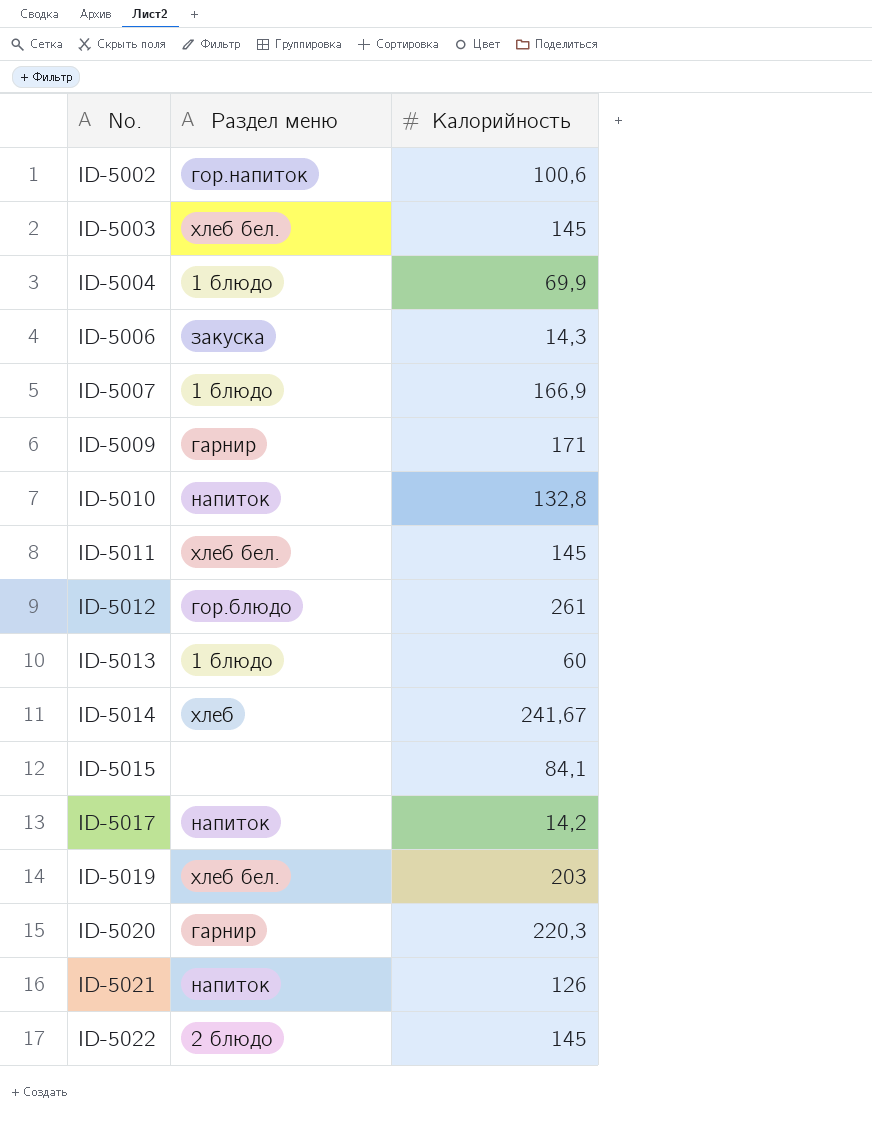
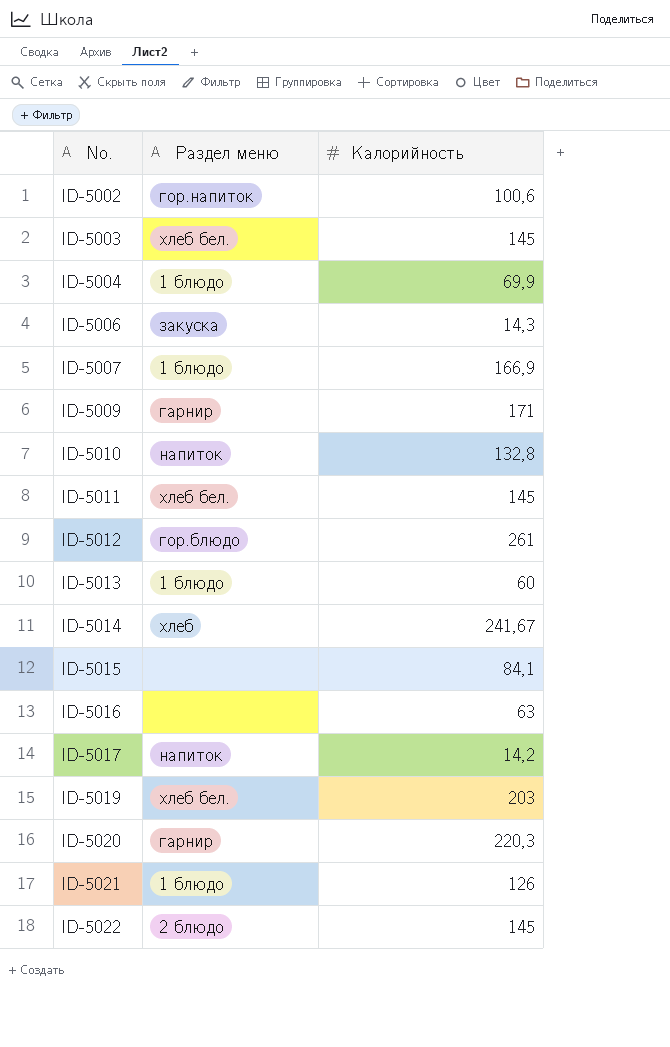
row ID-5016: none -> none | 63
ID-5021 | Раздел меню: напиток -> 1 блюдо

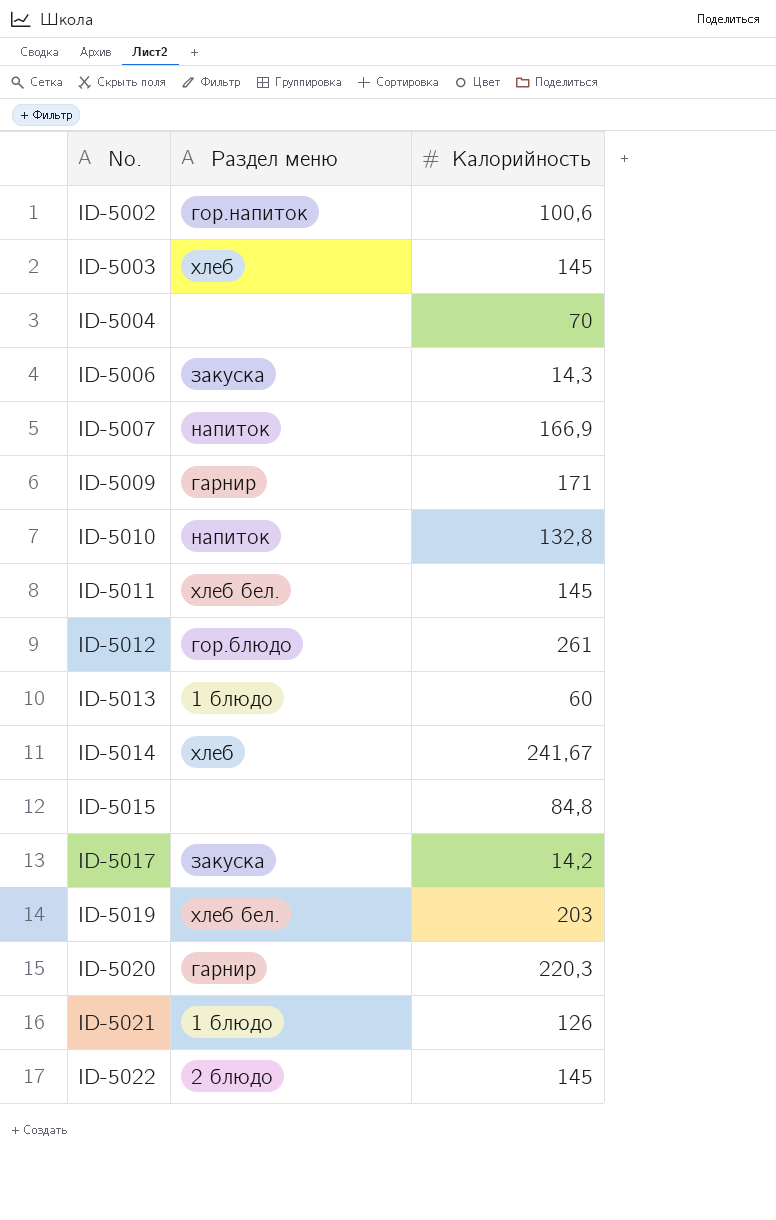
row ID-5016: none | 63 -> none
ID-5003 | Раздел меню: хлеб бел. -> хлеб
ID-5004 | Раздел меню: 1 блюдо -> none
ID-5004 | Калорийность: 69,9 -> 70
ID-5007 | Раздел меню: 1 блюдо -> напиток
ID-5015 | Калорийность: 84,1 -> 84,8
ID-5017 | Раздел меню: напиток -> закуска

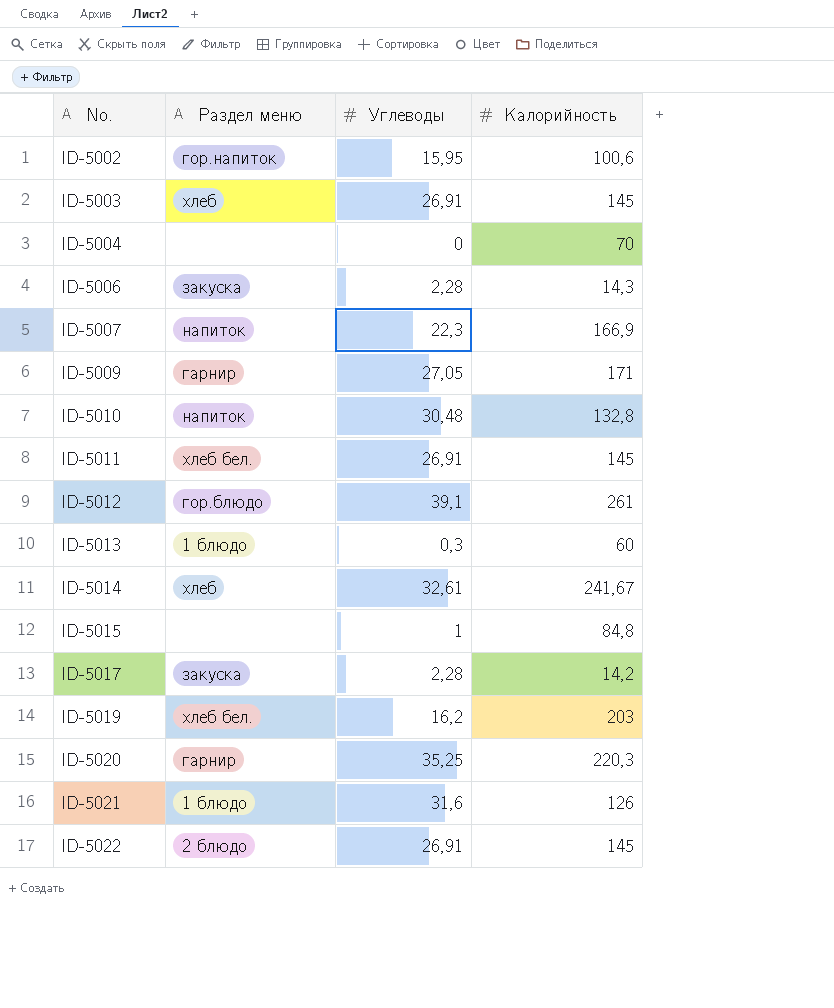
column Углеводы | position: none -> 3

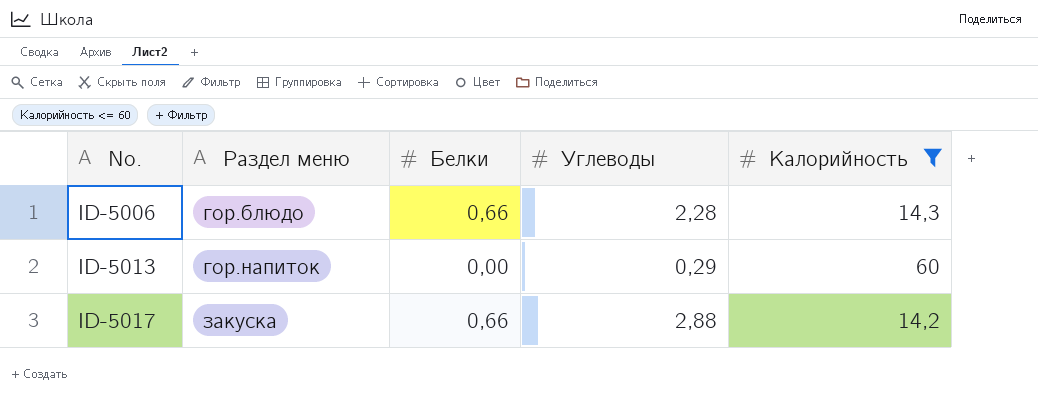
filter: none -> Калорийность <= 60
column Белки | position: none -> 3
ID-5006 | Раздел меню: закуска -> гор.блюдо
ID-5013 | Раздел меню: 1 блюдо -> гор.напиток
ID-5013 | Углеводы: 0,3 -> 0,29
ID-5017 | Углеводы: 2,28 -> 2,88

